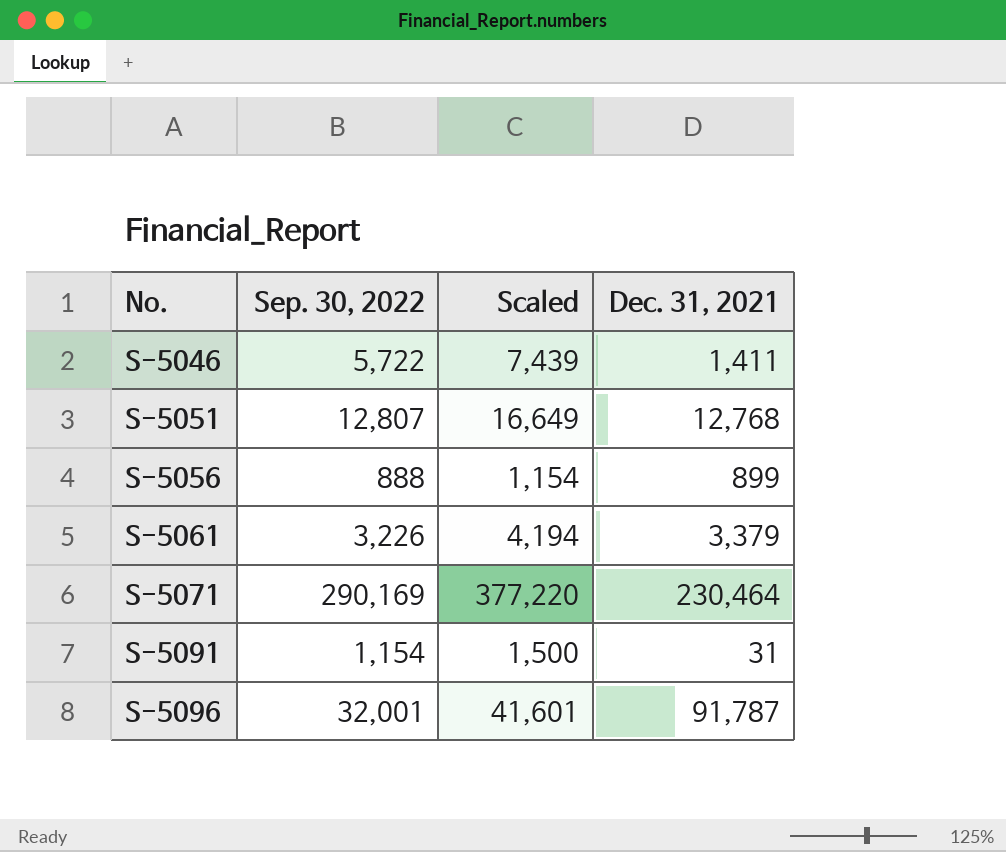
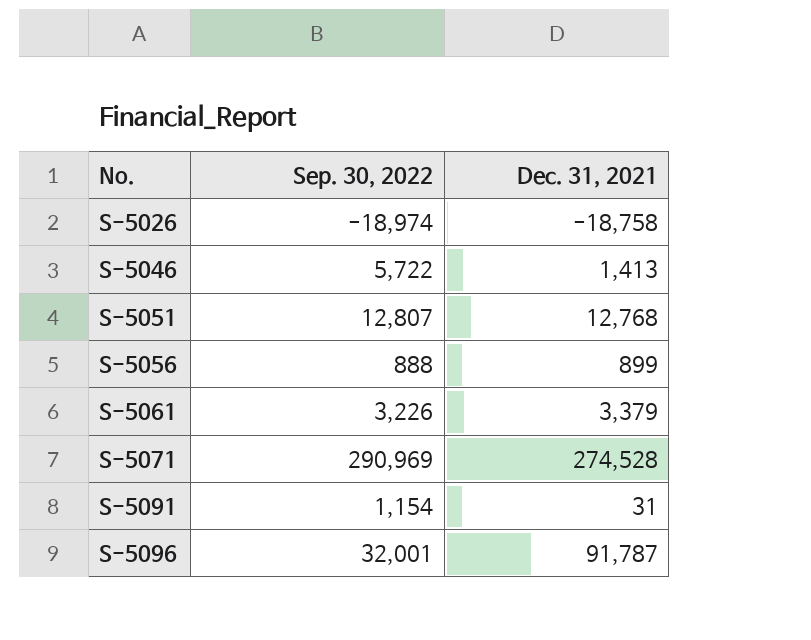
column Scaled | formula: [Sep. 30, 2022] * 1.3 -> none
row S-5026: none -> -18,974 | -18,758
S-5046 | Dec. 31, 2021: 1,411 -> 1,413
S-5071 | Sep. 30, 2022: 290,169 -> 290,969
S-5071 | Dec. 31, 2021: 230,464 -> 274,528

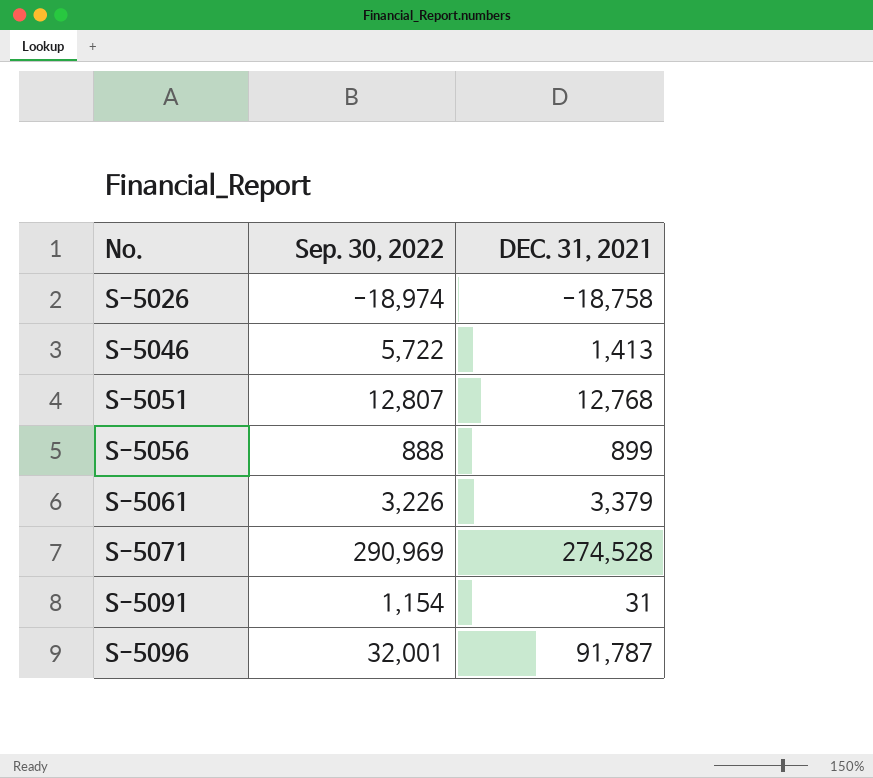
column name: Dec. 31, 2021 -> DEC. 31, 2021

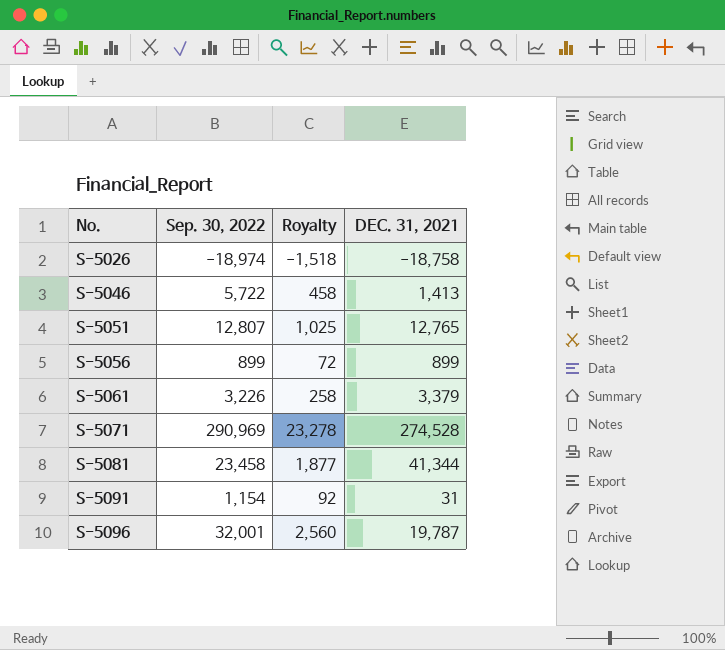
column Royalty | formula: none -> [Sep. 30, 2022] * 0.08
S-5051 | DEC. 31, 2021: 12,768 -> 12,765
S-5056 | Sep. 30, 2022: 888 -> 899
row S-5081: none -> 23,458 | 1,877 | 41,344
S-5096 | DEC. 31, 2021: 91,787 -> 19,787

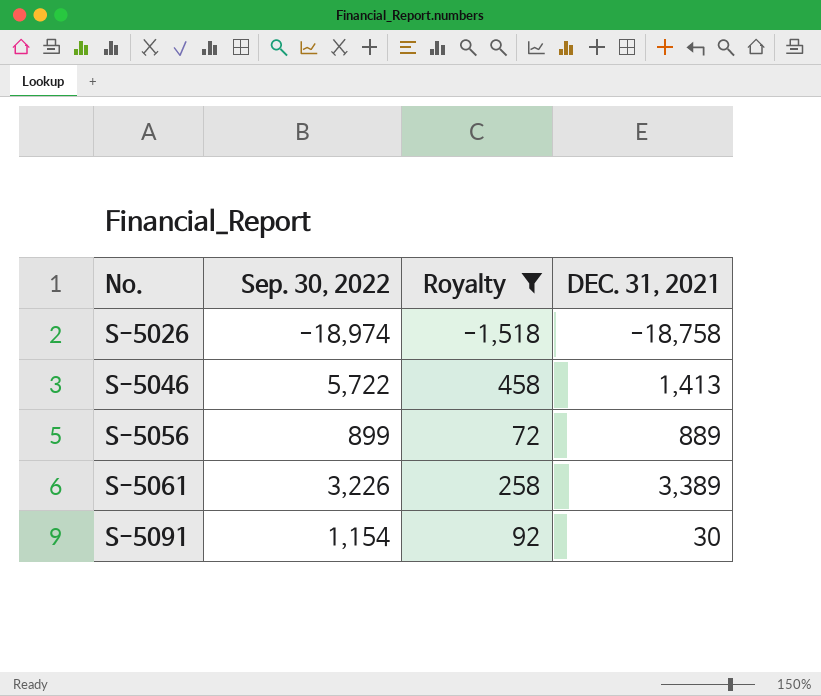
filter: none -> Royalty <= 458
S-5056 | DEC. 31, 2021: 899 -> 889
S-5061 | DEC. 31, 2021: 3,379 -> 3,389
S-5091 | DEC. 31, 2021: 31 -> 30

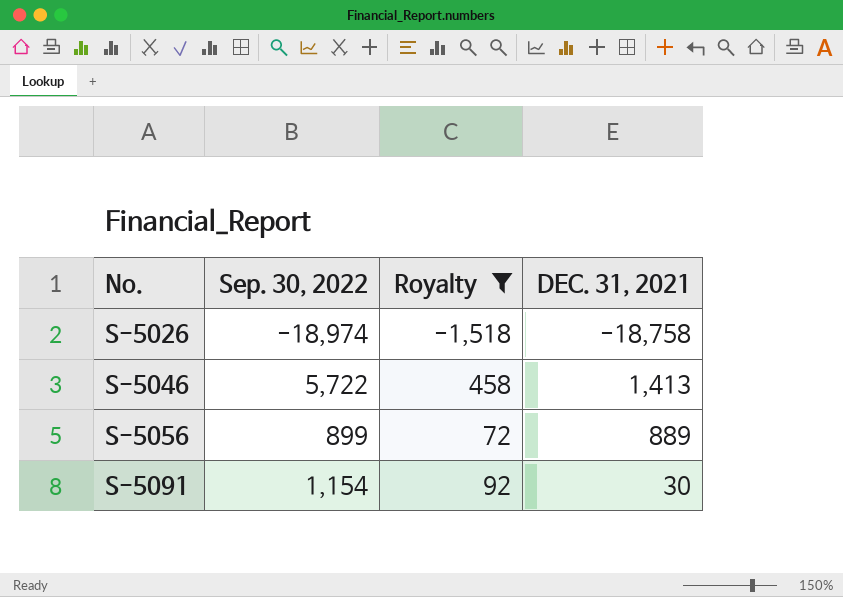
row S-5061: 3,226 | 258 | 3,389 -> none

